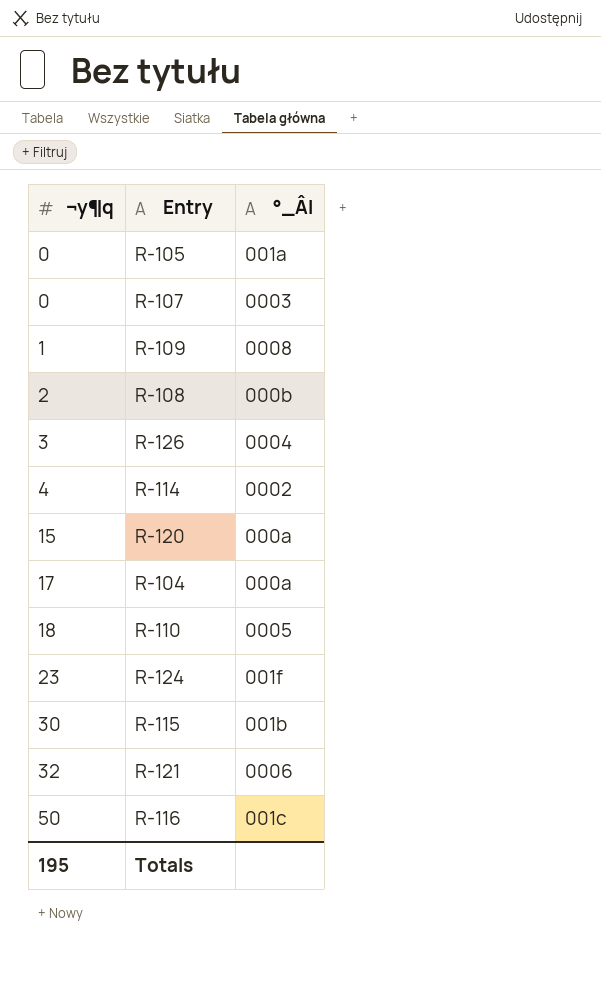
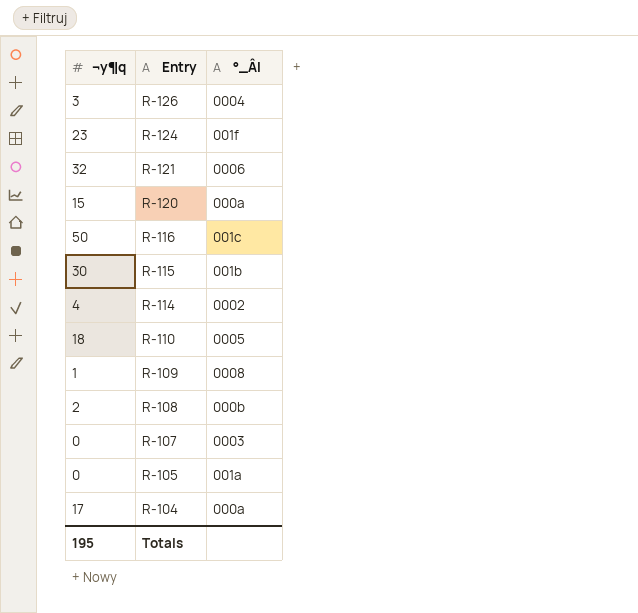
row order: ¬y¶q ascending -> Entry descending

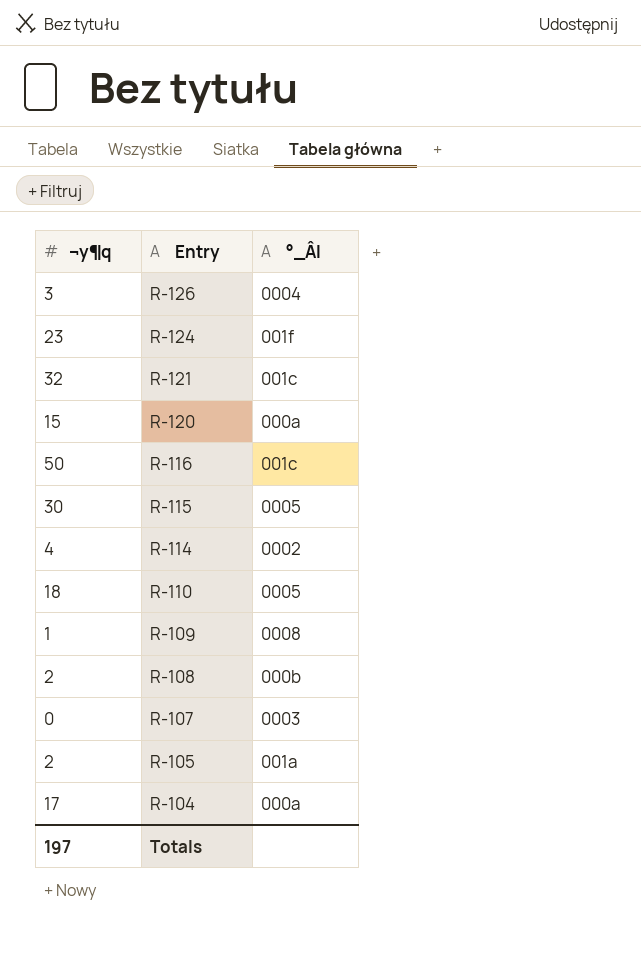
R-121 | °_ÂI: 0006 -> 001c
R-115 | °_ÂI: 001b -> 0005
R-105 | ¬y¶q: 0 -> 2
Totals | ¬y¶q: 195 -> 197

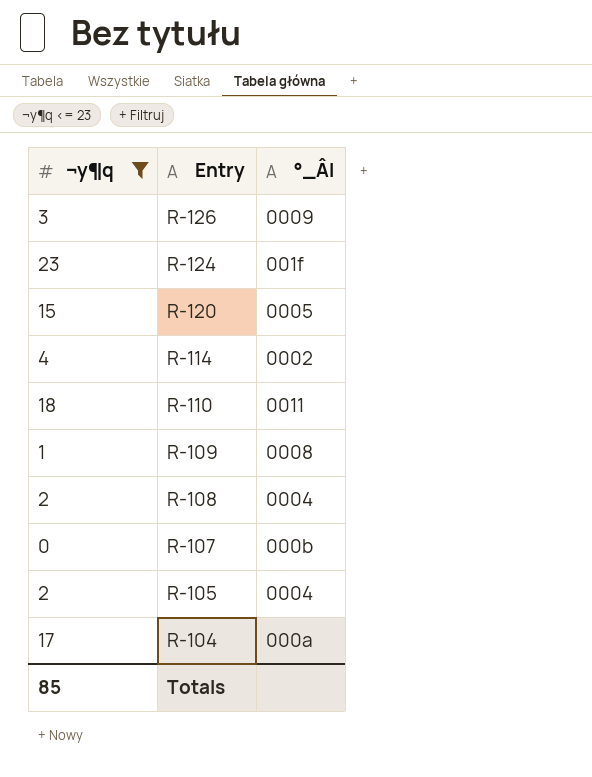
filter: none -> ¬y¶q <= 23
R-126 | °_ÂI: 0004 -> 0009
R-120 | °_ÂI: 000a -> 0005
R-110 | °_ÂI: 0005 -> 0011
R-108 | °_ÂI: 000b -> 0004
R-107 | °_ÂI: 0003 -> 000b
R-105 | °_ÂI: 001a -> 0004
Totals | ¬y¶q: 197 -> 85

